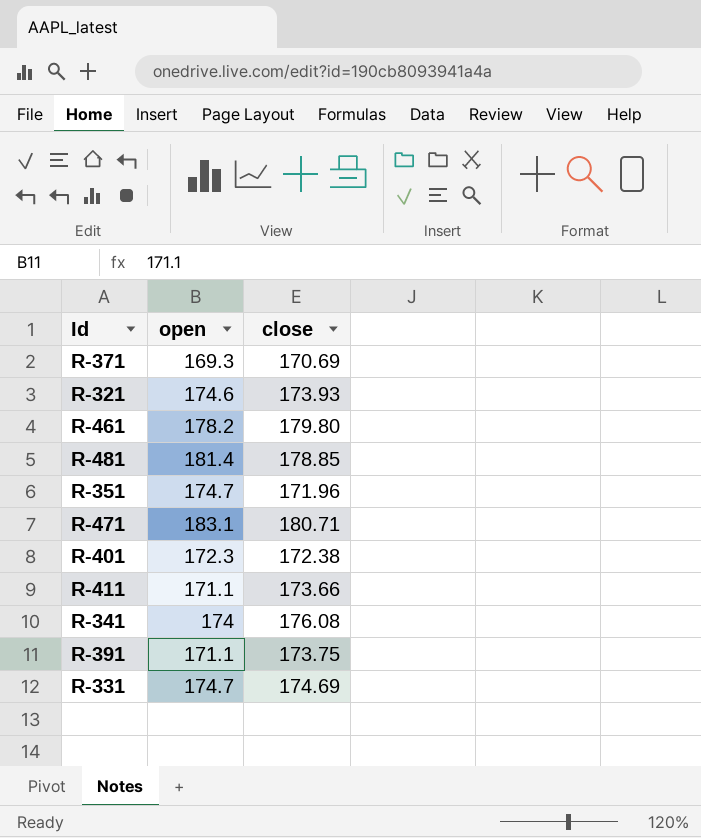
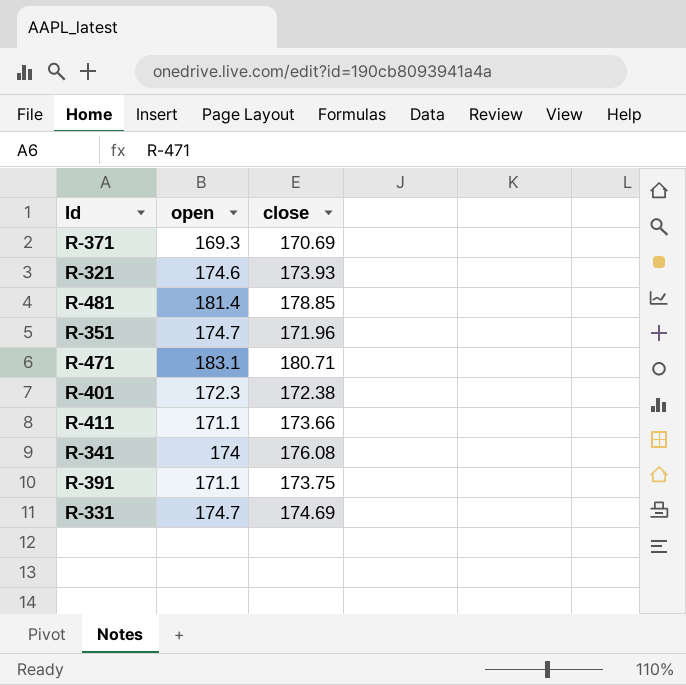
row R-461: 178.2 | 179.80 -> none

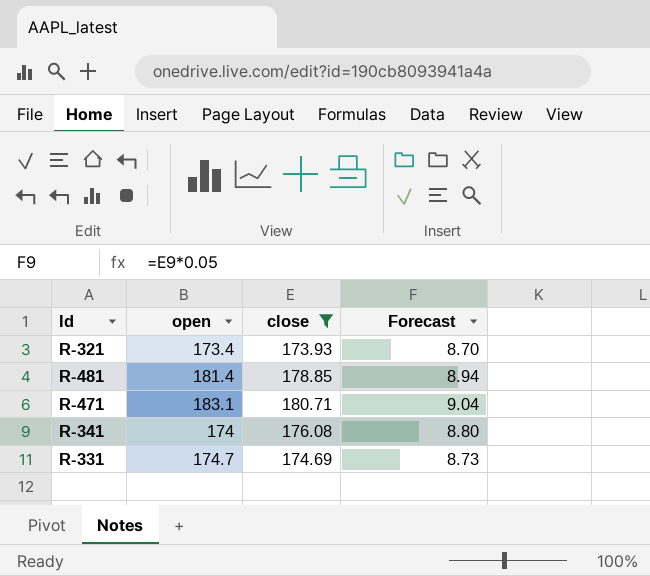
filter: none -> close >= 173.93
column Forecast | formula: none -> [close] * 0.05
R-321 | open: 174.6 -> 173.4

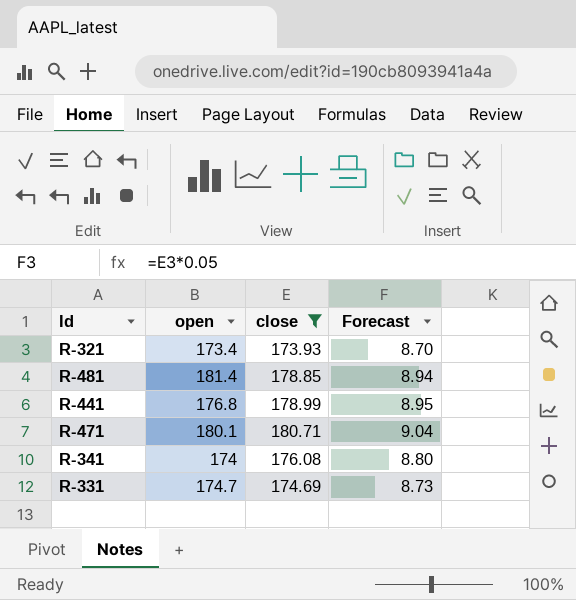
row R-441: none -> 176.8 | 178.99 | 8.95
R-471 | open: 183.1 -> 180.1

